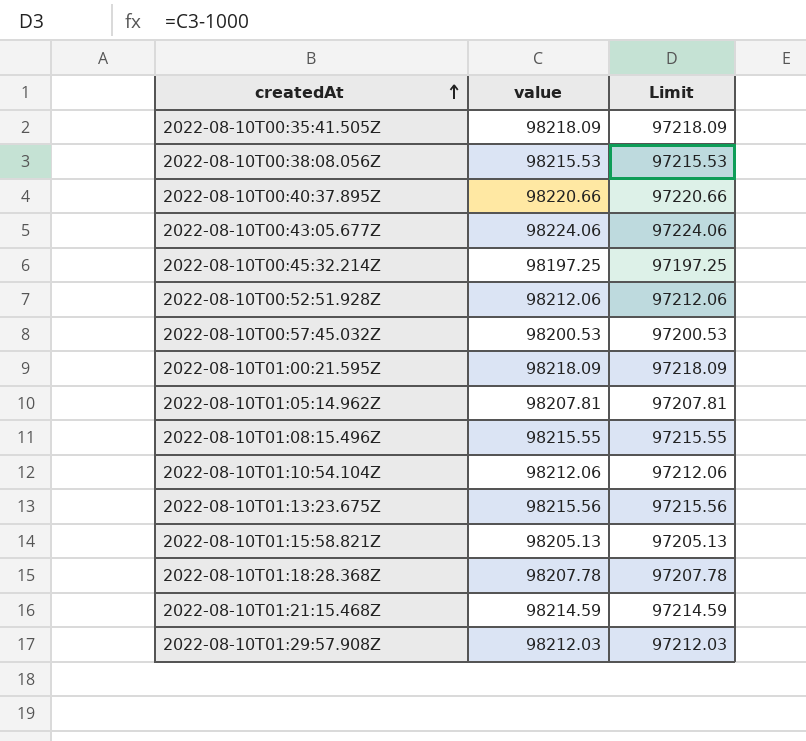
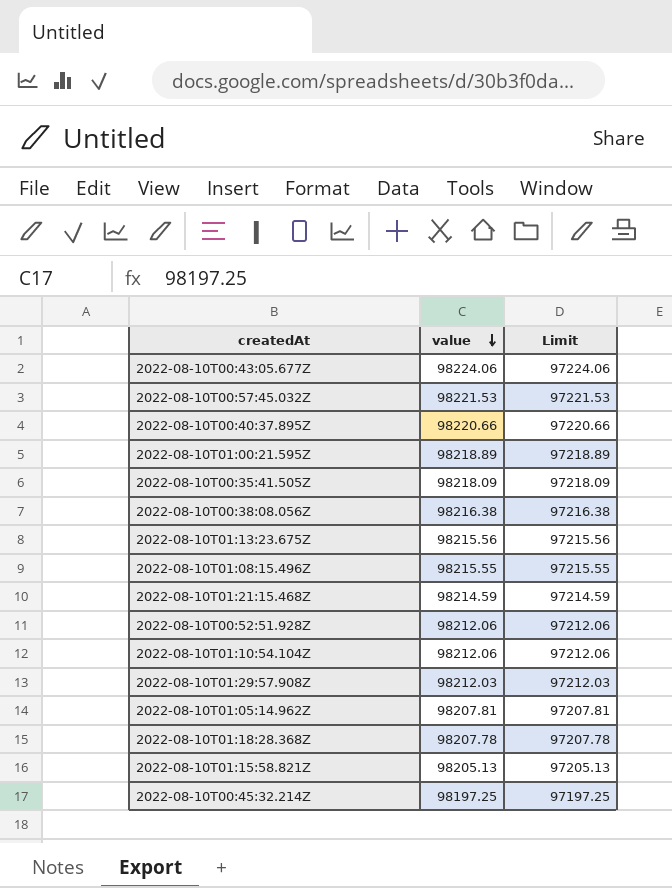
row order: createdAt ascending -> value descending
2022-08-10T00:57:45.032Z | value: 98200.53 -> 98221.53
2022-08-10T00:57:45.032Z | Limit: 97200.53 -> 97221.53
2022-08-10T01:00:21.595Z | value: 98218.09 -> 98218.89
2022-08-10T01:00:21.595Z | Limit: 97218.09 -> 97218.89
2022-08-10T00:38:08.056Z | value: 98215.53 -> 98216.38
2022-08-10T00:38:08.056Z | Limit: 97215.53 -> 97216.38

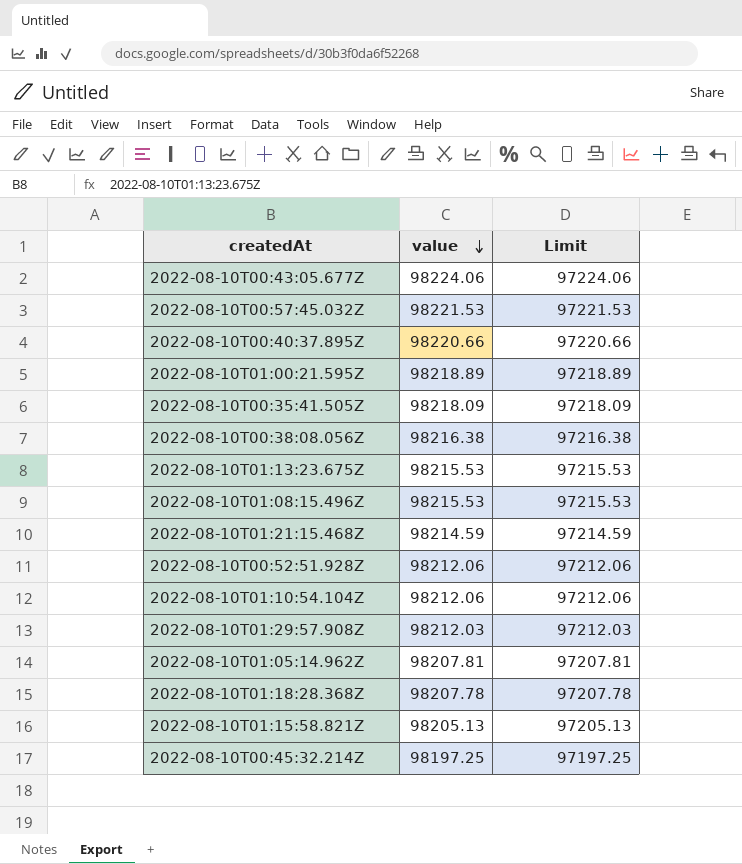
2022-08-10T01:13:23.675Z | value: 98215.56 -> 98215.53
2022-08-10T01:13:23.675Z | Limit: 97215.56 -> 97215.53
2022-08-10T01:08:15.496Z | value: 98215.55 -> 98215.53
2022-08-10T01:08:15.496Z | Limit: 97215.55 -> 97215.53

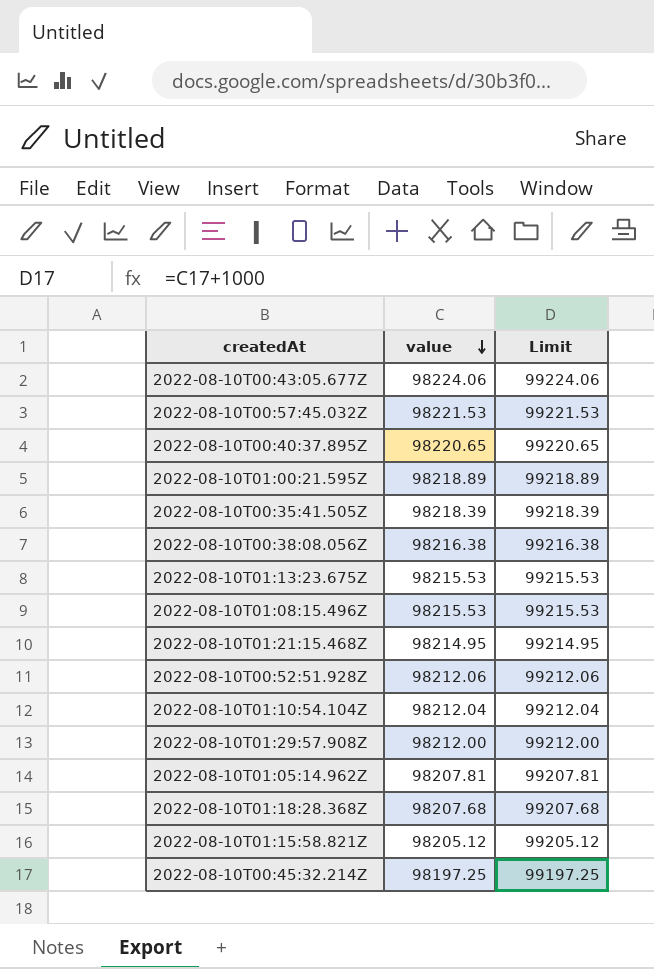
column Limit | formula: [value] - 1000 -> [value] + 1000
2022-08-10T00:40:37.895Z | value: 98220.66 -> 98220.65
2022-08-10T00:35:41.505Z | value: 98218.09 -> 98218.39
2022-08-10T01:21:15.468Z | value: 98214.59 -> 98214.95
2022-08-10T01:10:54.104Z | value: 98212.06 -> 98212.04
2022-08-10T01:29:57.908Z | value: 98212.03 -> 98212.00
2022-08-10T01:18:28.368Z | value: 98207.78 -> 98207.68
2022-08-10T01:15:58.821Z | value: 98205.13 -> 98205.12

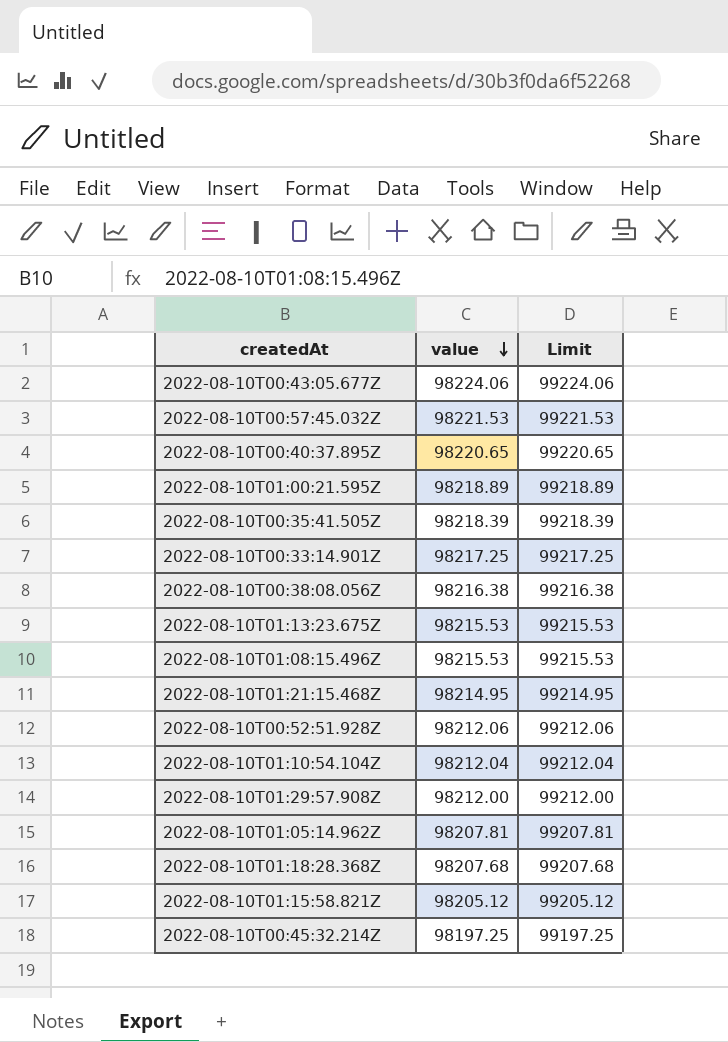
row 2022-08-10T00:33:14.901Z: none -> 98217.25 | 99217.25

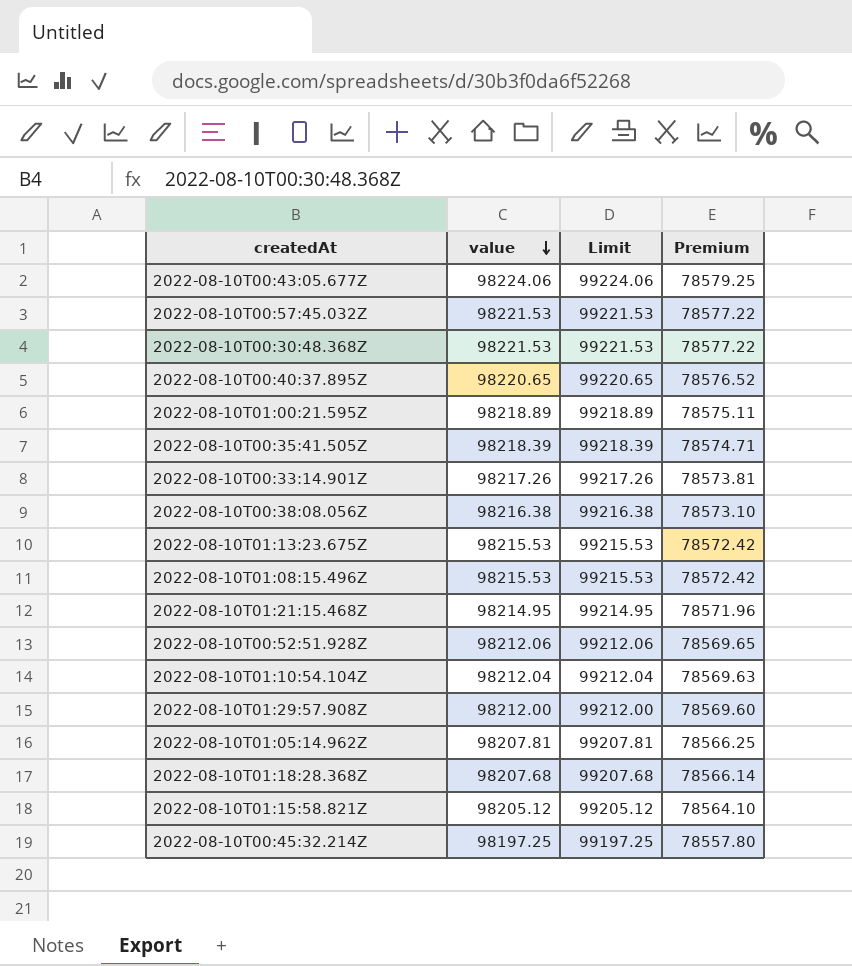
column Premium | formula: none -> [value] * 0.8
row 2022-08-10T00:30:48.368Z: none -> 98221.53 | 99221.53 | 78577.22
2022-08-10T00:33:14.901Z | value: 98217.25 -> 98217.26
2022-08-10T00:33:14.901Z | Limit: 99217.25 -> 99217.26

